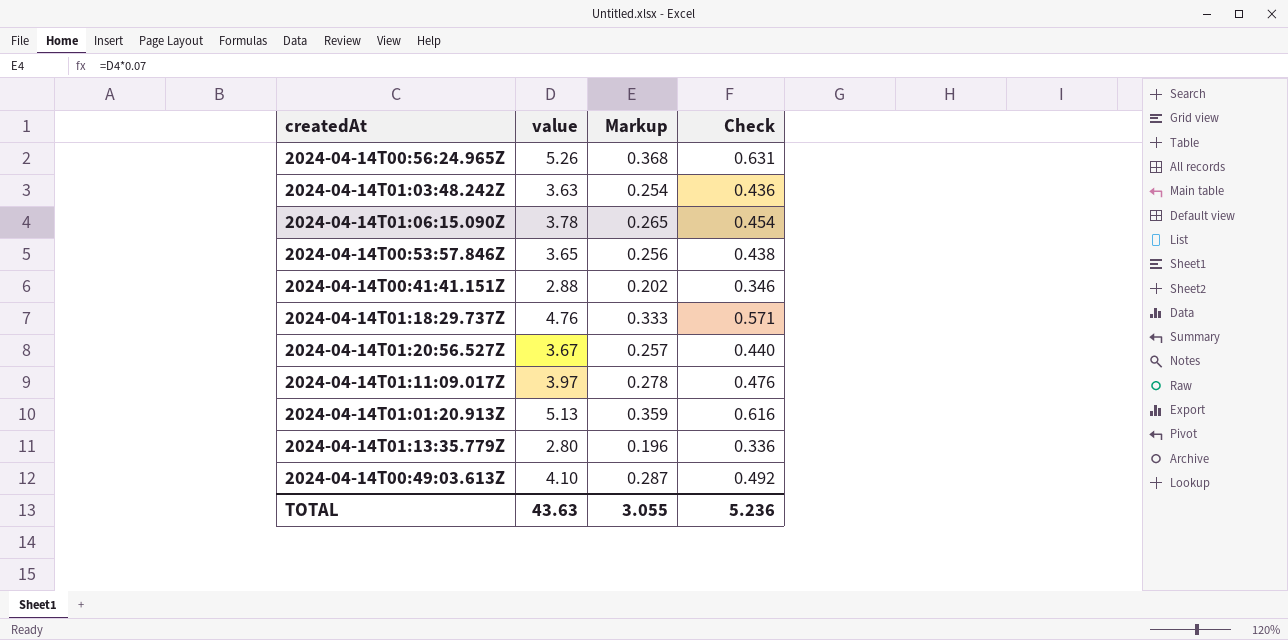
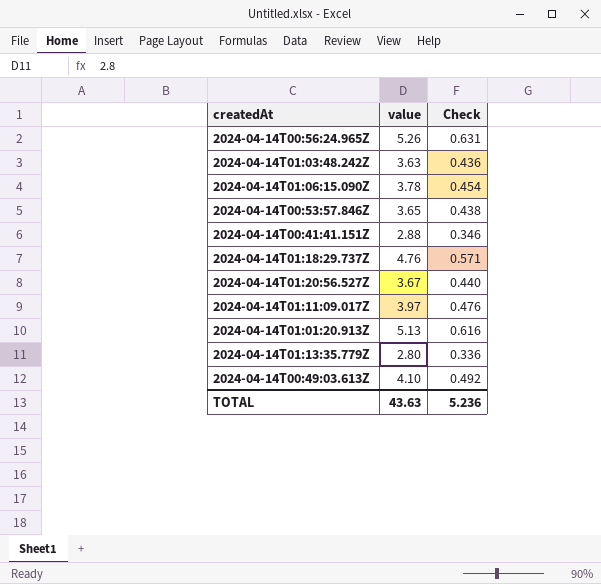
column Markup | formula: [value] * 0.07 -> none

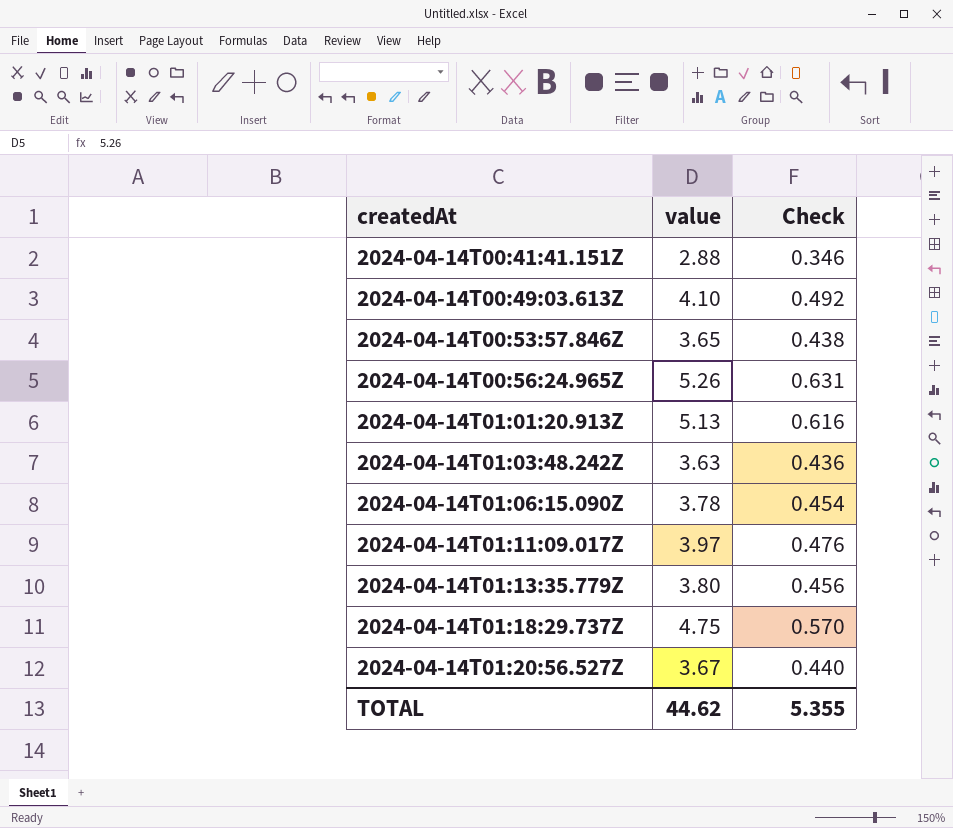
row order: none -> createdAt ascending
2024-04-14T01:13:35.779Z | value: 2.80 -> 3.80
2024-04-14T01:13:35.779Z | Check: 0.336 -> 0.456
2024-04-14T01:18:29.737Z | value: 4.76 -> 4.75
2024-04-14T01:18:29.737Z | Check: 0.571 -> 0.570
TOTAL | value: 43.63 -> 44.62
TOTAL | Check: 5.236 -> 5.355

